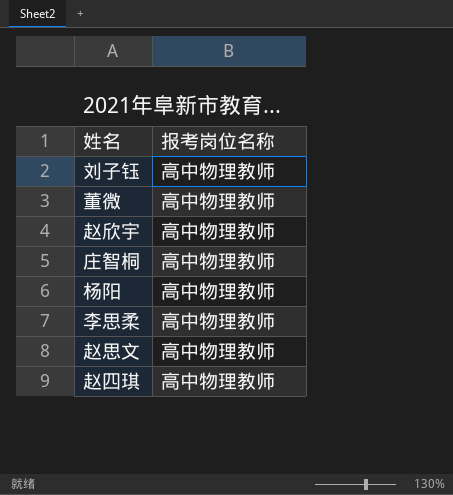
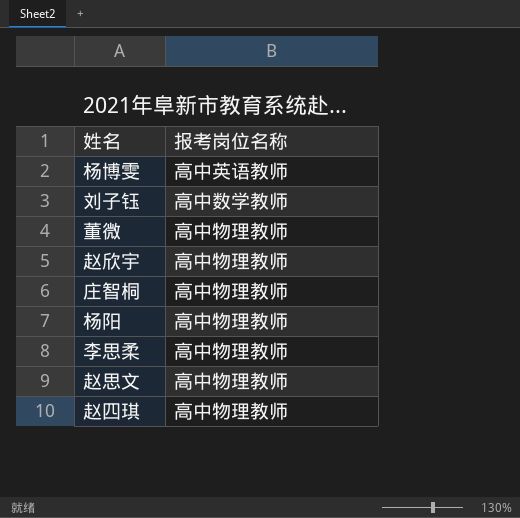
row 杨博雯: none -> 高中英语教师
刘子钰 | 报考岗位名称: 高中物理教师 -> 高中数学教师

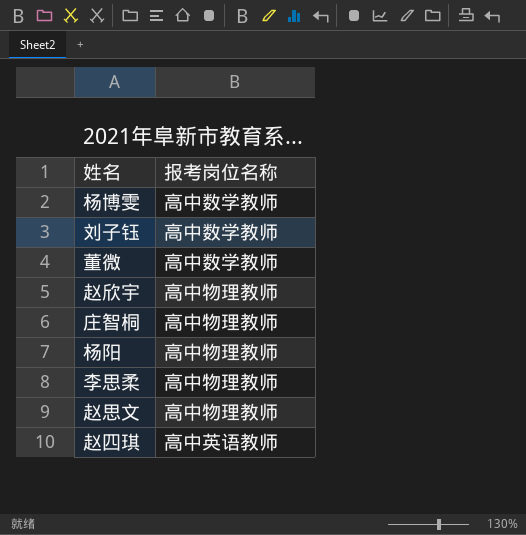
杨博雯 | 报考岗位名称: 高中英语教师 -> 高中数学教师
董微 | 报考岗位名称: 高中物理教师 -> 高中数学教师
赵四琪 | 报考岗位名称: 高中物理教师 -> 高中英语教师

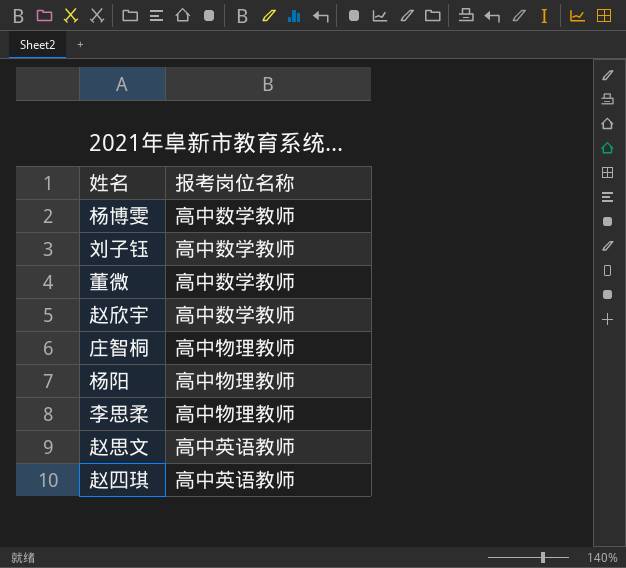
赵欣宇 | 报考岗位名称: 高中物理教师 -> 高中数学教师
赵思文 | 报考岗位名称: 高中物理教师 -> 高中英语教师

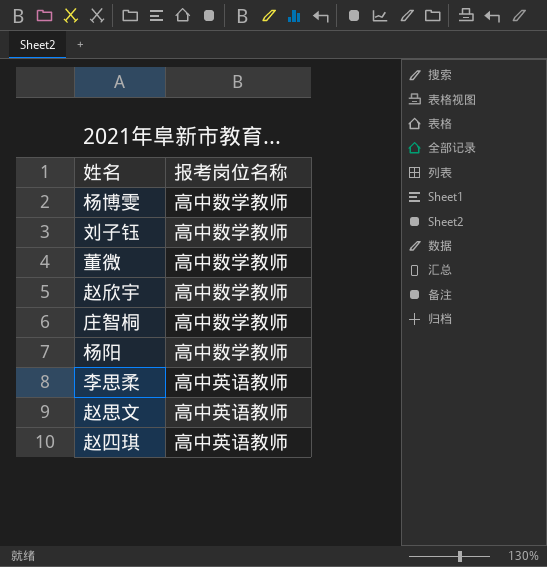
庄智桐 | 报考岗位名称: 高中物理教师 -> 高中数学教师
杨阳 | 报考岗位名称: 高中物理教师 -> 高中数学教师
李思柔 | 报考岗位名称: 高中物理教师 -> 高中英语教师

